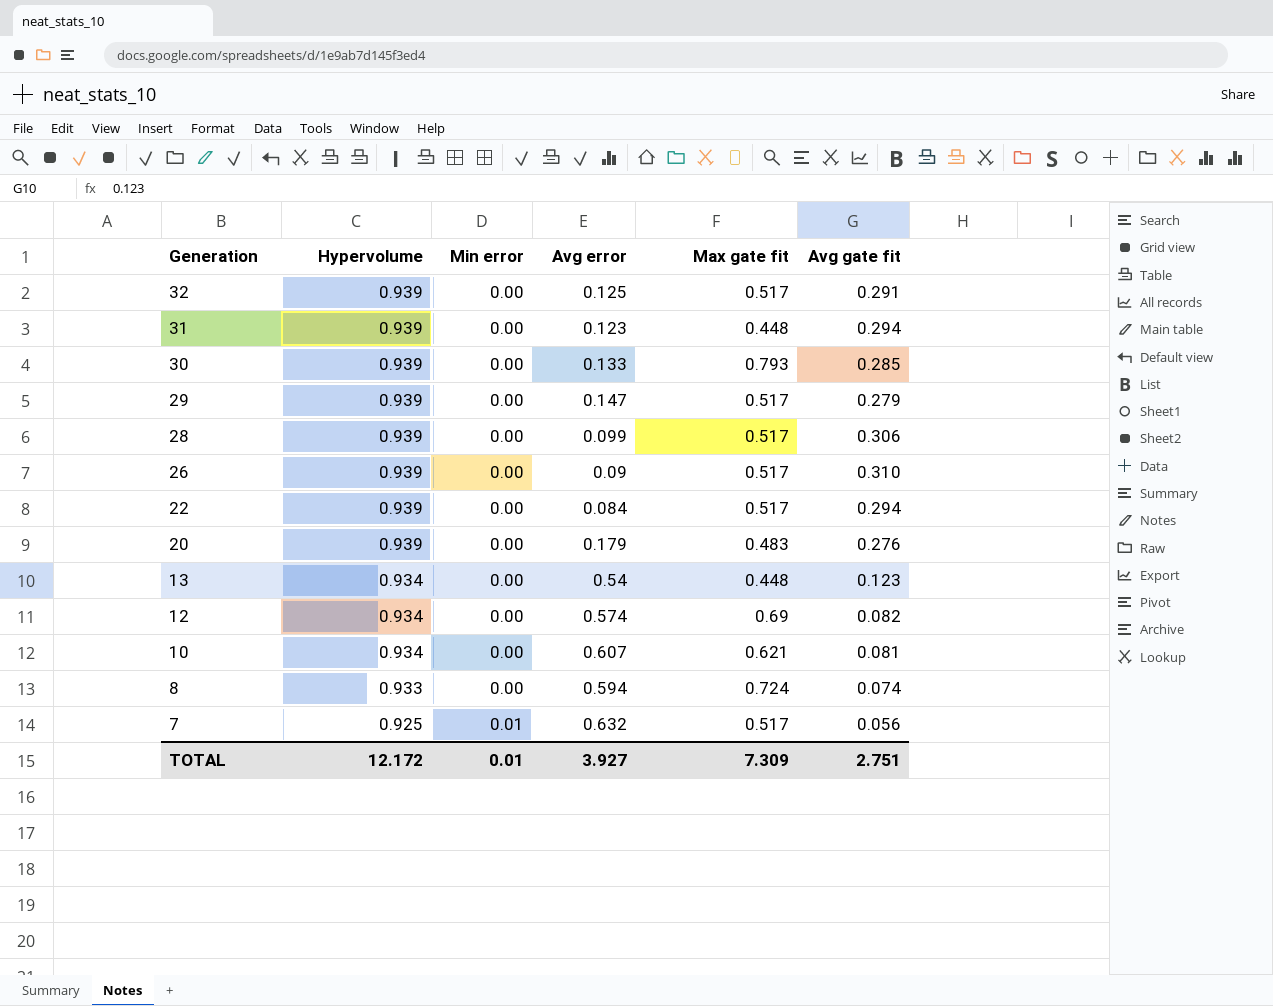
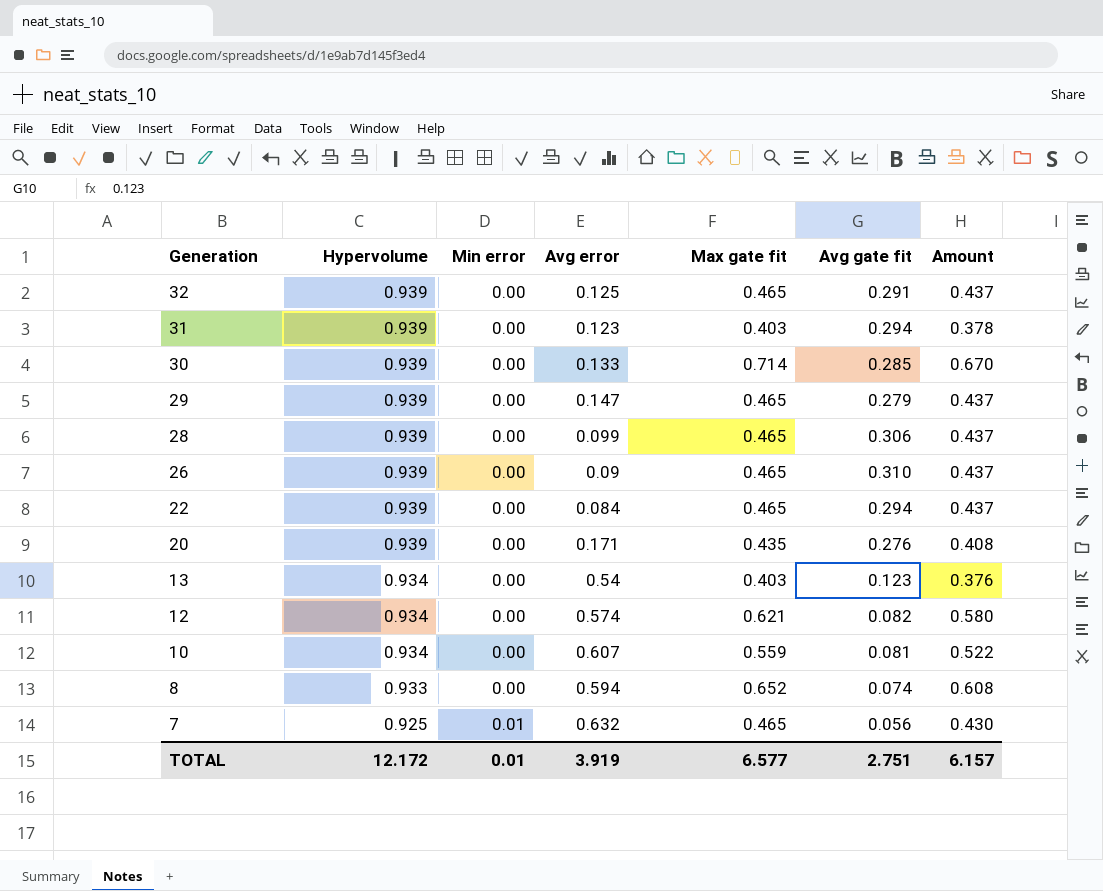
column Amount | formula: none -> [Hypervolume] * [Max gate fit]
32 | Max gate fit: 0.517 -> 0.465
31 | Max gate fit: 0.448 -> 0.403
30 | Max gate fit: 0.793 -> 0.714
29 | Max gate fit: 0.517 -> 0.465
28 | Max gate fit: 0.517 -> 0.465
26 | Max gate fit: 0.517 -> 0.465
22 | Max gate fit: 0.517 -> 0.465
20 | Avg error: 0.179 -> 0.171
20 | Max gate fit: 0.483 -> 0.435
13 | Max gate fit: 0.448 -> 0.403
12 | Max gate fit: 0.69 -> 0.621
10 | Max gate fit: 0.621 -> 0.559
8 | Max gate fit: 0.724 -> 0.652
7 | Max gate fit: 0.517 -> 0.465
TOTAL | Avg error: 3.927 -> 3.919
TOTAL | Max gate fit: 7.309 -> 6.577

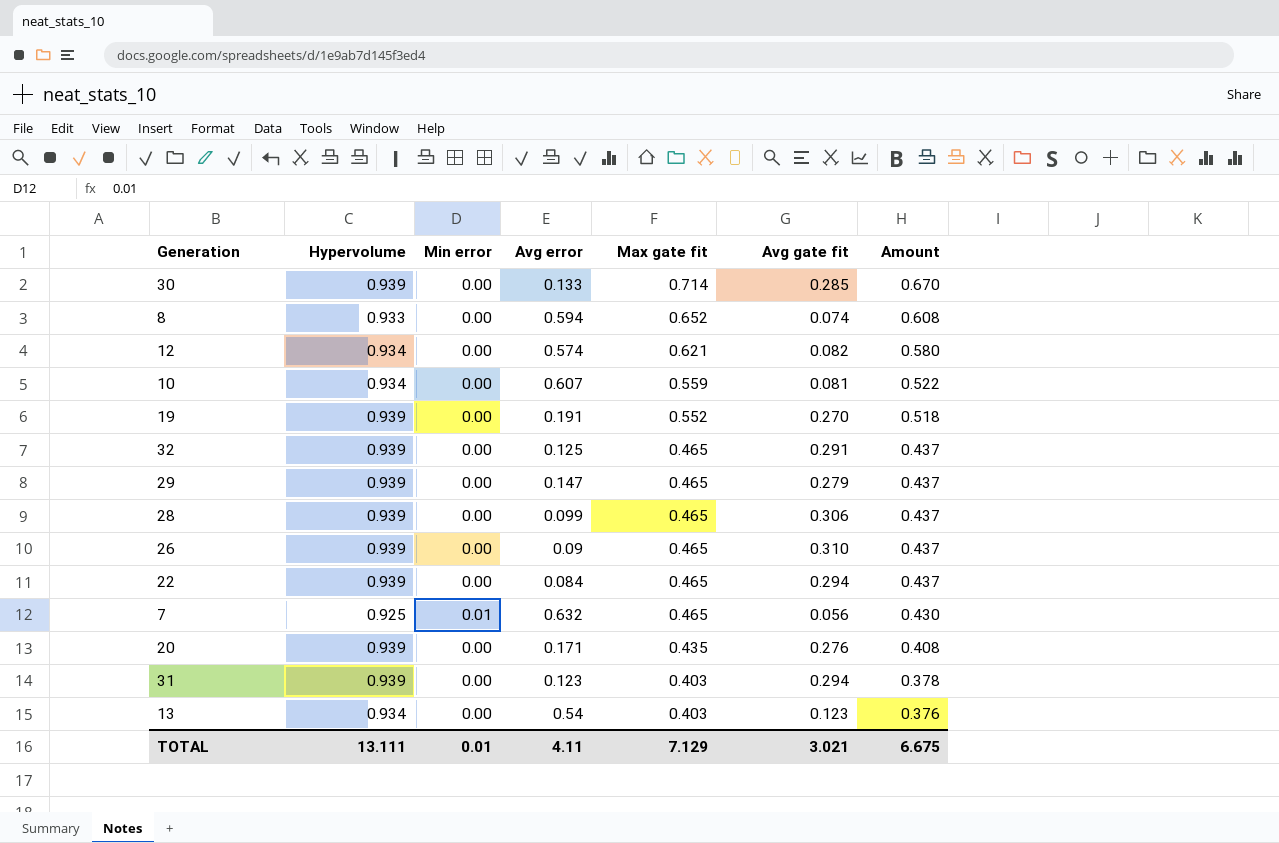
row order: Generation descending -> Max gate fit descending
row 19: none -> 0.939 | 0.00 | 0.191 | 0.552 | 0.270 | 0.518
TOTAL | Hypervolume: 12.172 -> 13.111
TOTAL | Avg error: 3.919 -> 4.11
TOTAL | Max gate fit: 6.577 -> 7.129
TOTAL | Avg gate fit: 2.751 -> 3.021
TOTAL | Amount: 6.157 -> 6.675

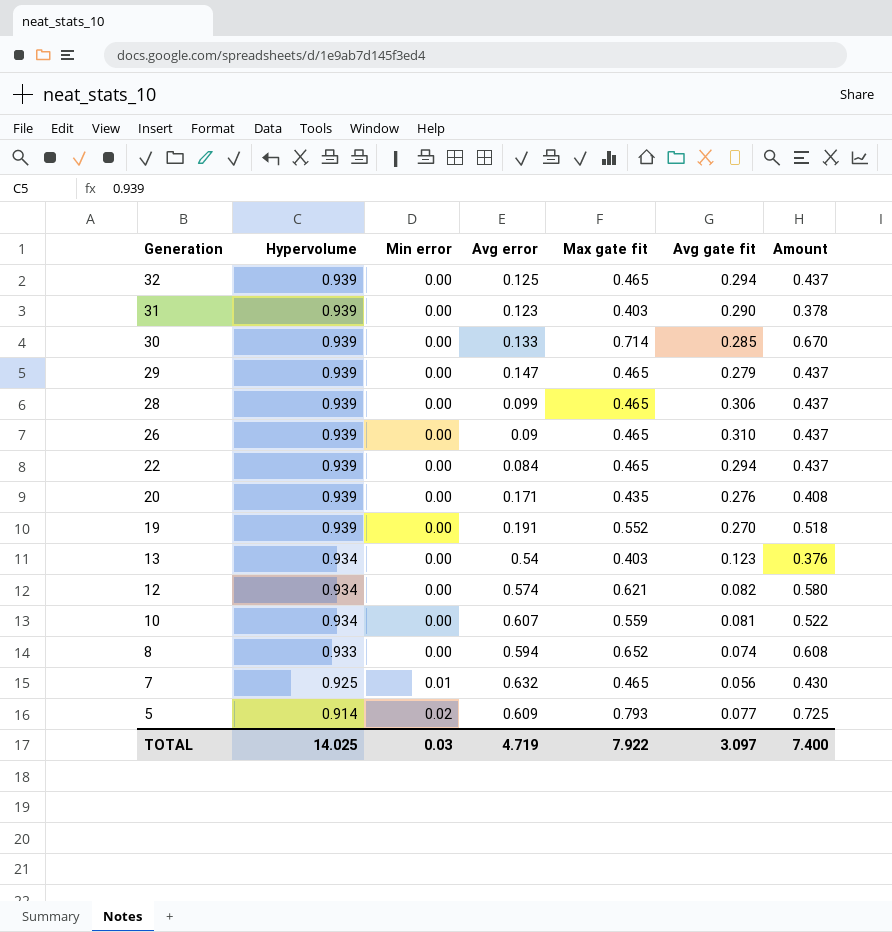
row order: Max gate fit descending -> Generation descending
32 | Avg gate fit: 0.291 -> 0.294
31 | Avg gate fit: 0.294 -> 0.290
row 5: none -> 0.914 | 0.02 | 0.609 | 0.793 | 0.077 | 0.725
TOTAL | Hypervolume: 13.111 -> 14.025
TOTAL | Min error: 0.01 -> 0.03
TOTAL | Avg error: 4.11 -> 4.719
TOTAL | Max gate fit: 7.129 -> 7.922
TOTAL | Avg gate fit: 3.021 -> 3.097
TOTAL | Amount: 6.675 -> 7.400

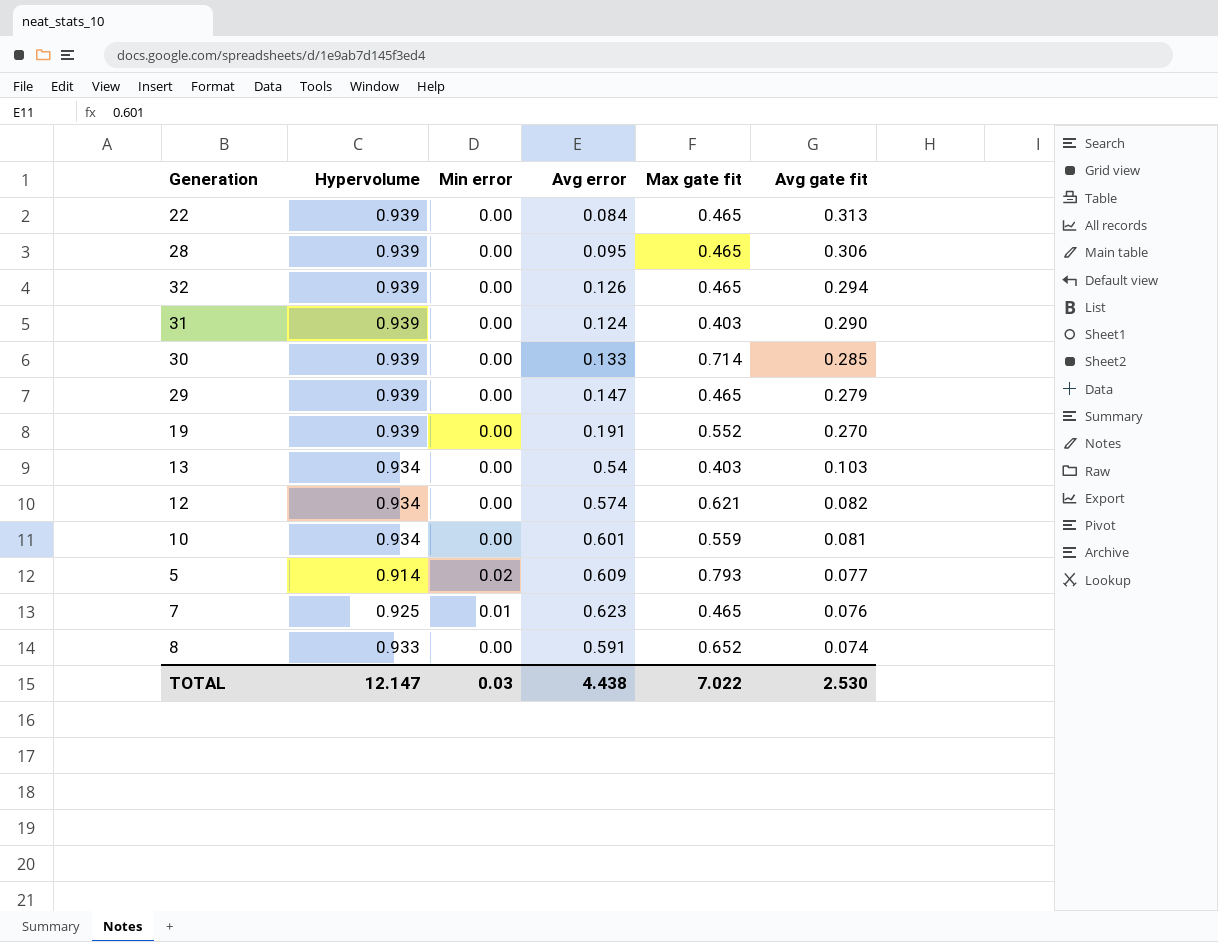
row order: Generation descending -> Avg gate fit descending
column Amount | formula: [Hypervolume] * [Max gate fit] -> none
row 26: 0.939 | 0.00 | 0.09 | 0.465 | 0.310 | 0.437 -> none
row 20: 0.939 | 0.00 | 0.171 | 0.435 | 0.276 | 0.408 -> none
22 | Avg gate fit: 0.294 -> 0.313
28 | Avg error: 0.099 -> 0.095
32 | Avg error: 0.125 -> 0.126
31 | Avg error: 0.123 -> 0.124
13 | Avg gate fit: 0.123 -> 0.103
10 | Avg error: 0.607 -> 0.601
7 | Avg error: 0.632 -> 0.623
7 | Avg gate fit: 0.056 -> 0.076
8 | Avg error: 0.594 -> 0.591
TOTAL | Hypervolume: 14.025 -> 12.147
TOTAL | Avg error: 4.719 -> 4.438
TOTAL | Max gate fit: 7.922 -> 7.022
TOTAL | Avg gate fit: 3.097 -> 2.530

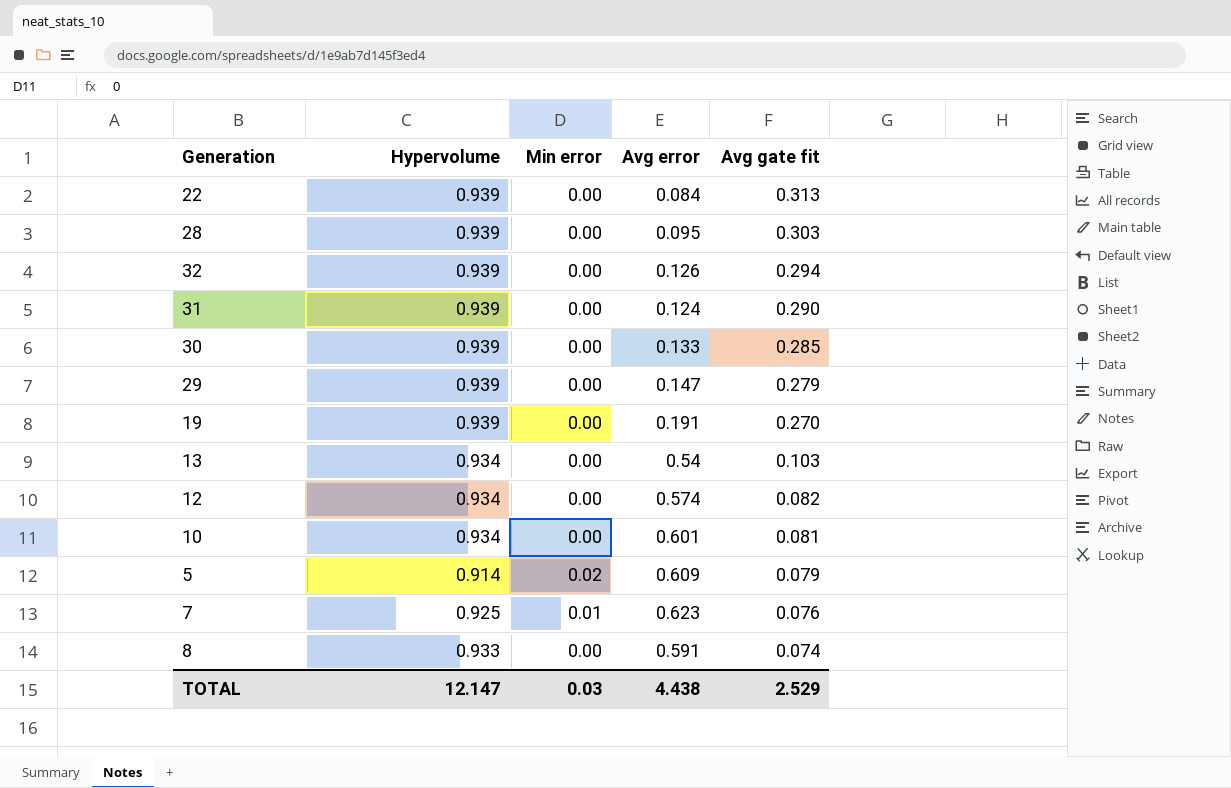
column Max gate fit | position: 5 -> none
28 | Avg gate fit: 0.306 -> 0.303
5 | Avg gate fit: 0.077 -> 0.079
TOTAL | Avg gate fit: 2.530 -> 2.529

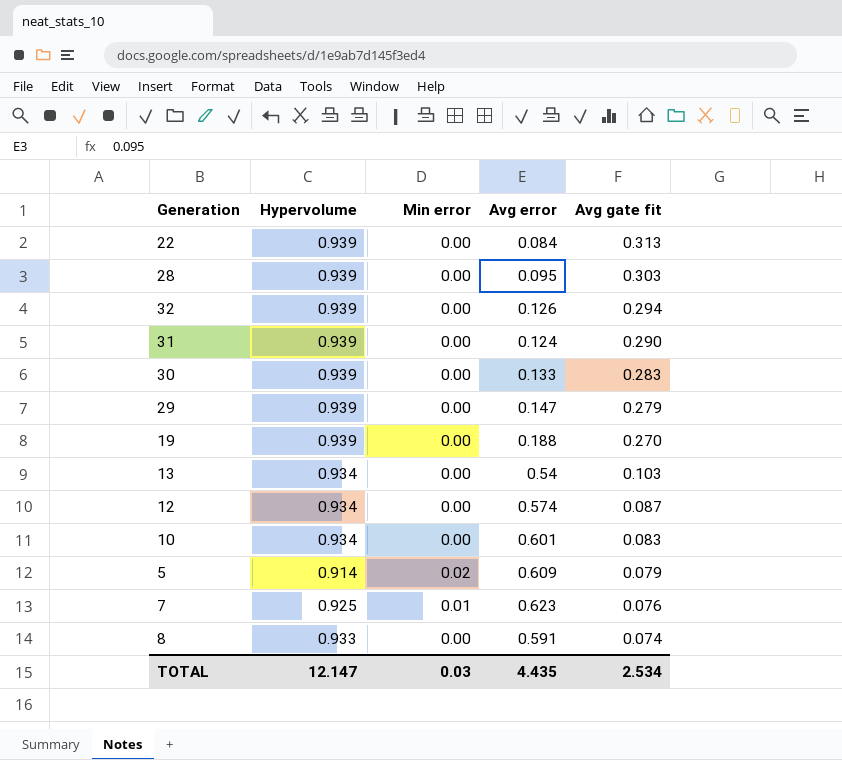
30 | Avg gate fit: 0.285 -> 0.283
19 | Avg error: 0.191 -> 0.188
12 | Avg gate fit: 0.082 -> 0.087
10 | Avg gate fit: 0.081 -> 0.083
TOTAL | Avg error: 4.438 -> 4.435
TOTAL | Avg gate fit: 2.529 -> 2.534

